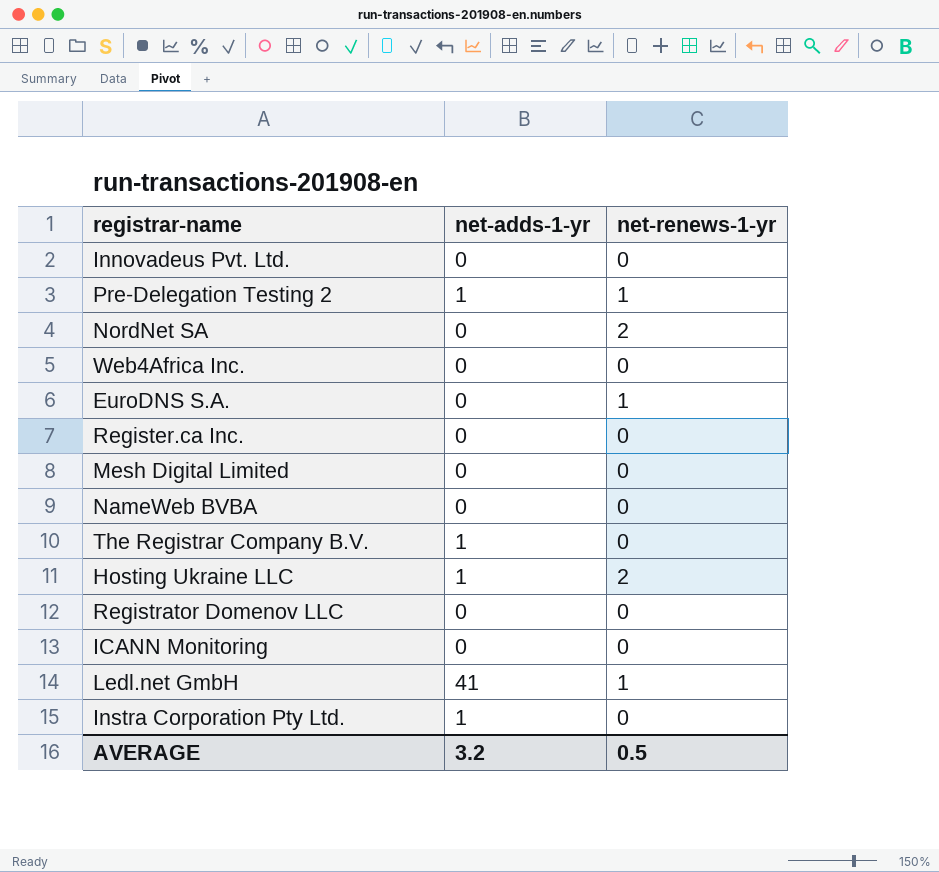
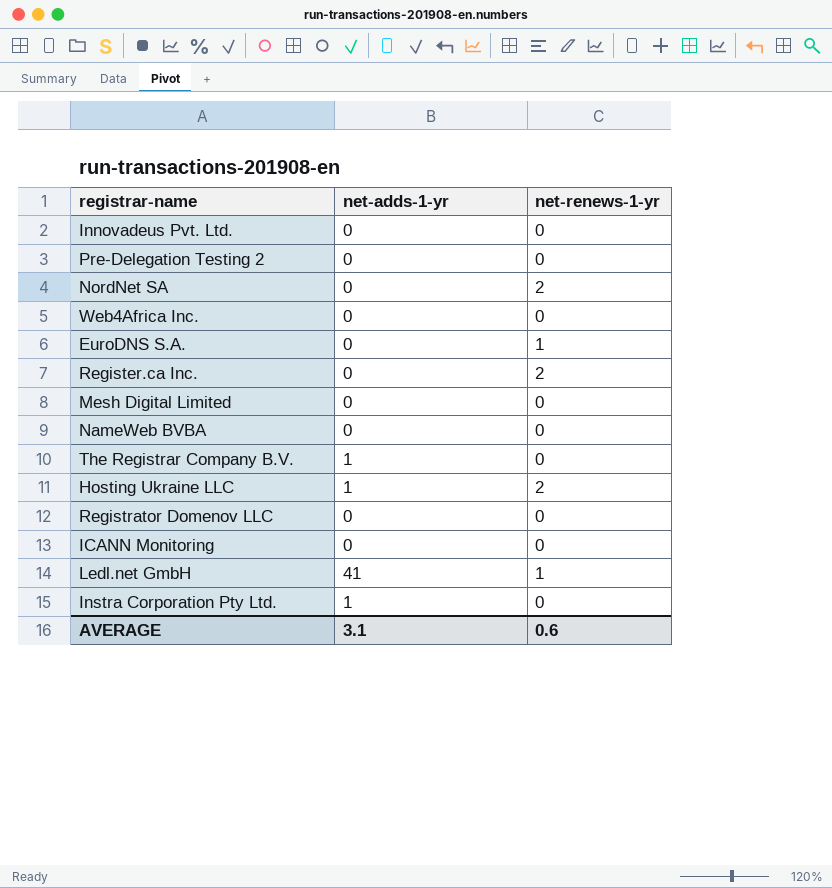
Pre-Delegation Testing 2 | net-adds-1-yr: 1 -> 0
Pre-Delegation Testing 2 | net-renews-1-yr: 1 -> 0
Register.ca Inc. | net-renews-1-yr: 0 -> 2
AVERAGE | net-adds-1-yr: 3.2 -> 3.1
AVERAGE | net-renews-1-yr: 0.5 -> 0.6

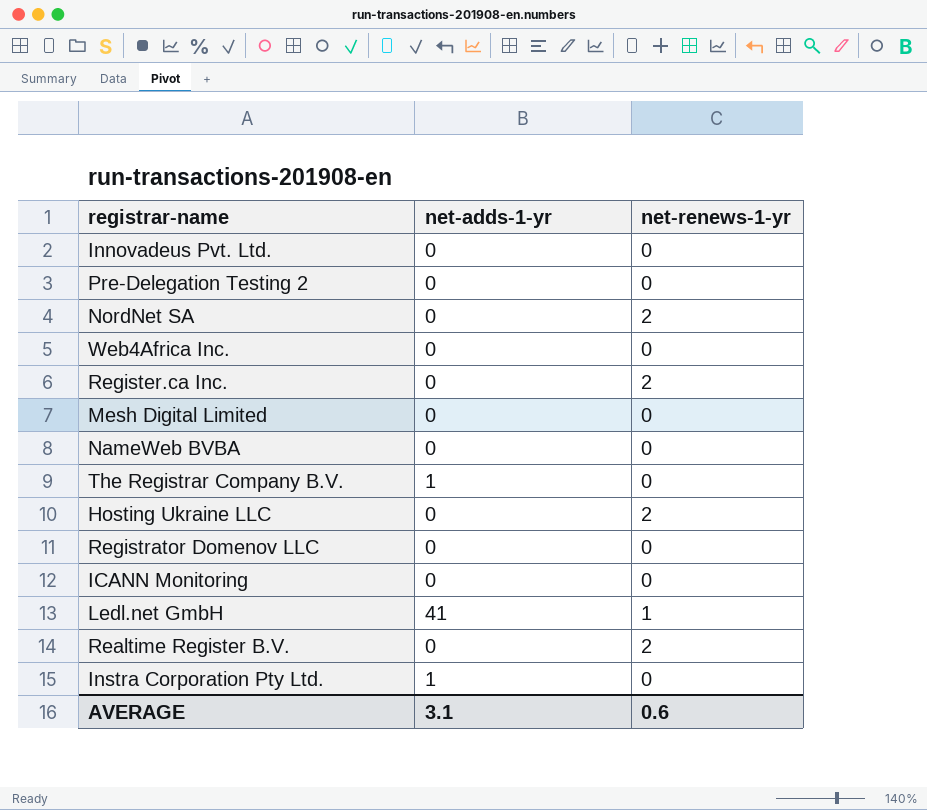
row EuroDNS S.A.: 0 | 1 -> none
Hosting Ukraine LLC | net-adds-1-yr: 1 -> 0
row Realtime Register B.V.: none -> 0 | 2

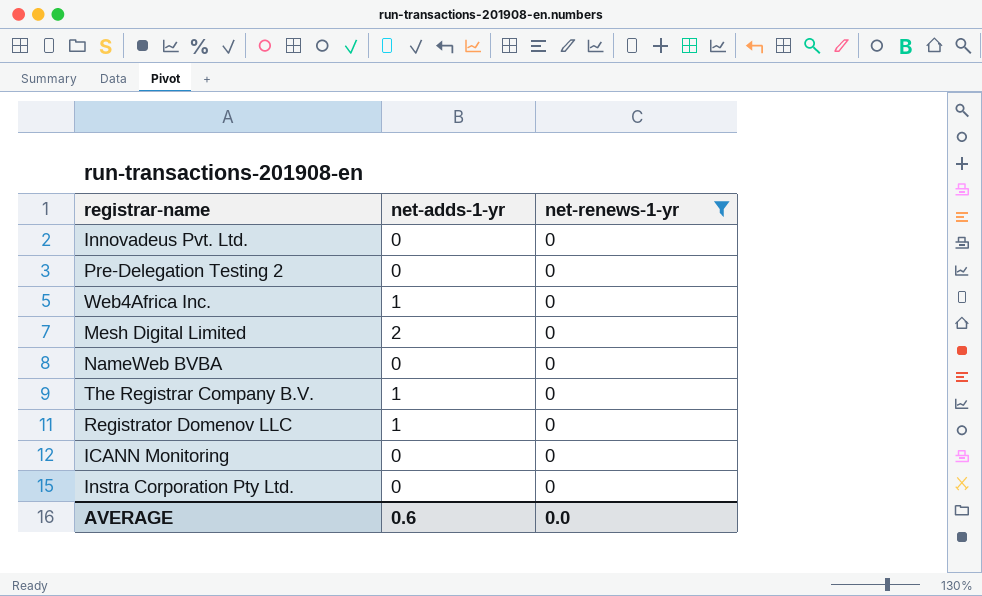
filter: none -> net-renews-1-yr = 0
Web4Africa Inc. | net-adds-1-yr: 0 -> 1
Mesh Digital Limited | net-adds-1-yr: 0 -> 2
Registrator Domenov LLC | net-adds-1-yr: 0 -> 1
Instra Corporation Pty Ltd. | net-adds-1-yr: 1 -> 0
AVERAGE | net-adds-1-yr: 3.1 -> 0.6
AVERAGE | net-renews-1-yr: 0.6 -> 0.0

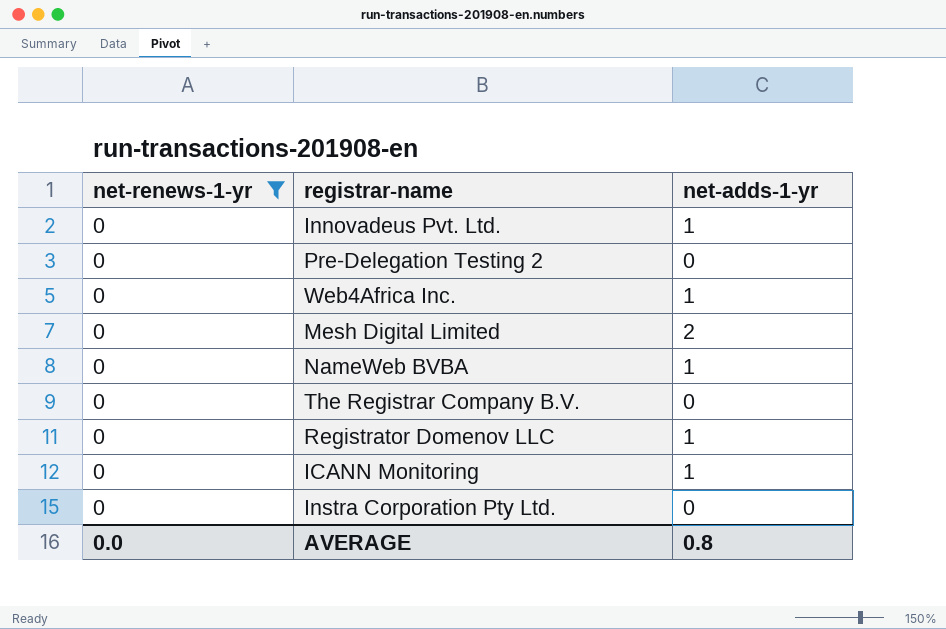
column net-renews-1-yr | position: 3 -> 1
Innovadeus Pvt. Ltd. | net-adds-1-yr: 0 -> 1
NameWeb BVBA | net-adds-1-yr: 0 -> 1
The Registrar Company B.V. | net-adds-1-yr: 1 -> 0
ICANN Monitoring | net-adds-1-yr: 0 -> 1
AVERAGE | net-adds-1-yr: 0.6 -> 0.8

